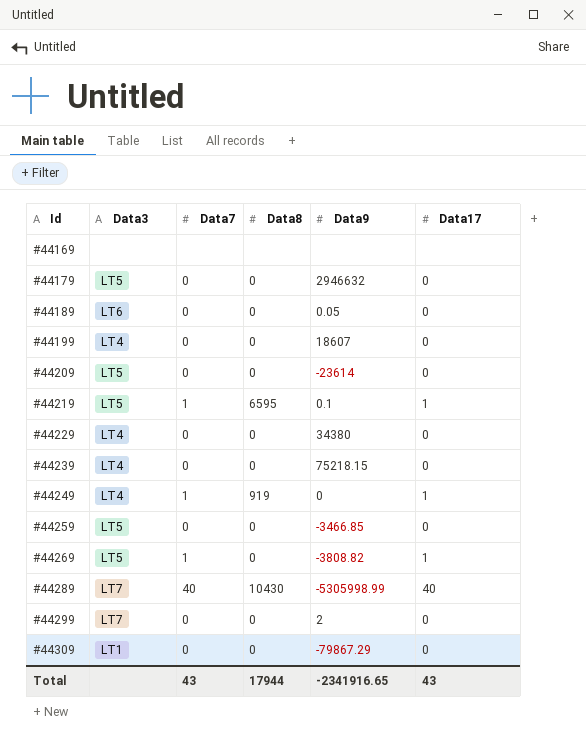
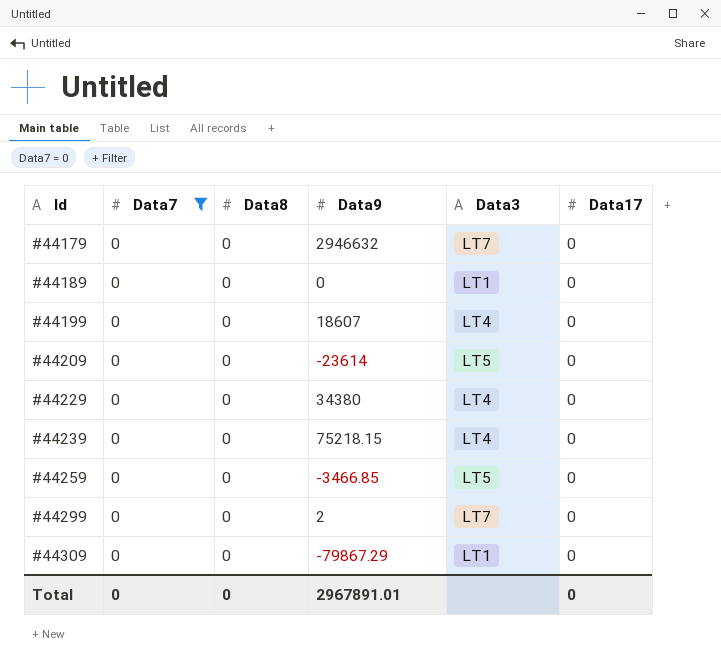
filter: none -> Data7 = 0
column Data3 | position: 2 -> 5
#44179 | Data3: LT5 -> LT7
#44189 | Data9: 0.05 -> 0
#44189 | Data3: LT6 -> LT1
Total | Data7: 43 -> 0
Total | Data8: 17944 -> 0
Total | Data9: -2341916.65 -> 2967891.01
Total | Data17: 43 -> 0

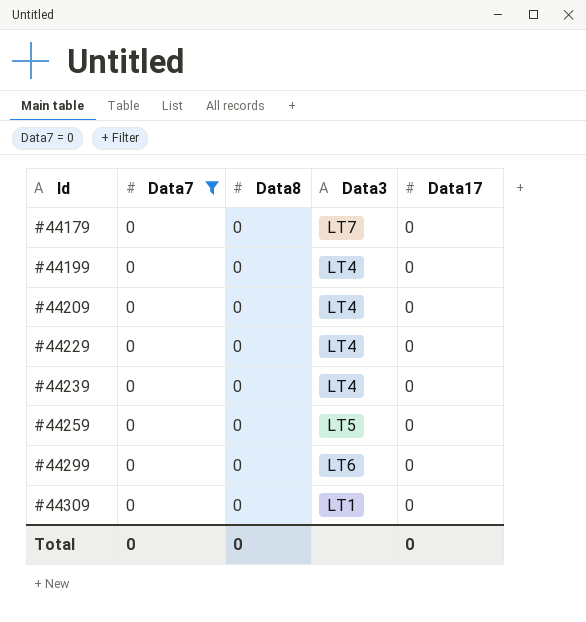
column Data9 | position: 4 -> none
row #44189: 0 | 0 | 0 | LT1 | 0 -> none
#44209 | Data3: LT5 -> LT4
#44299 | Data3: LT7 -> LT6

